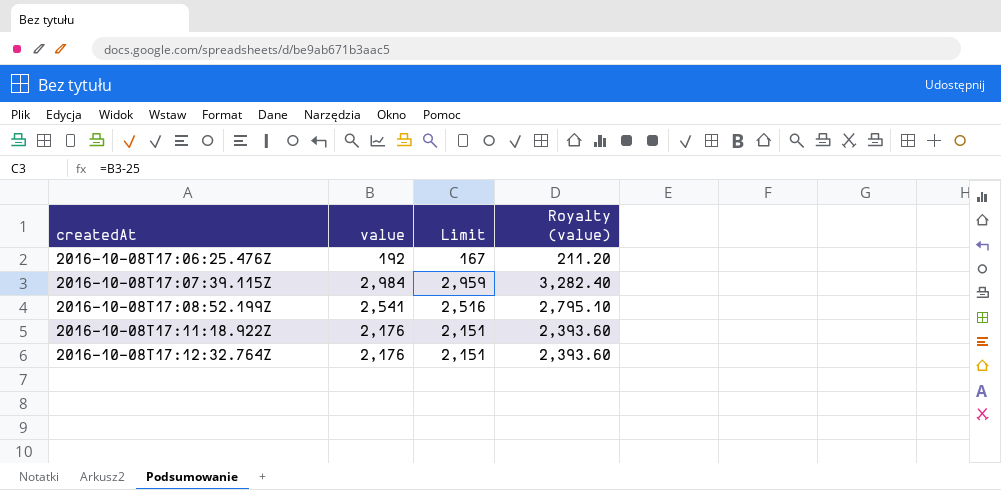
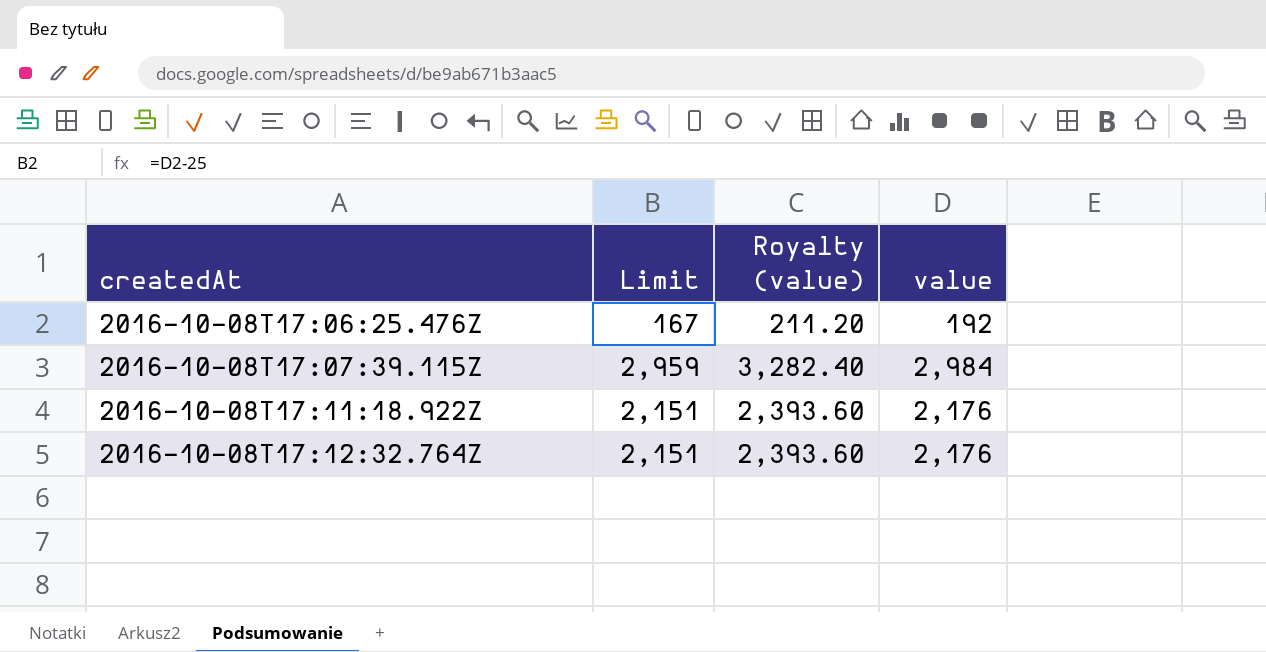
column value | position: 2 -> 4
row 2016-10-08T17:08:52.199Z: 2,541 | 2,516 | 2,795.10 -> none

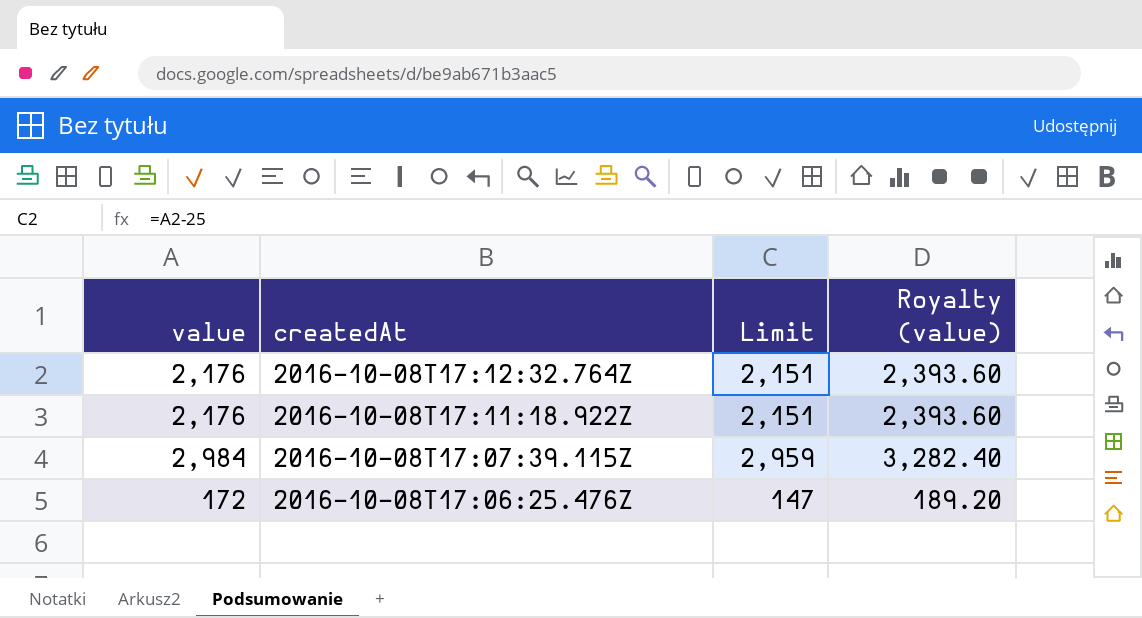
row order: createdAt ascending -> createdAt descending
column value | position: 4 -> 1
2016-10-08T17:06:25.476Z | value: 192 -> 172
2016-10-08T17:06:25.476Z | Limit: 167 -> 147
2016-10-08T17:06:25.476Z | Royalty (value): 211.20 -> 189.20

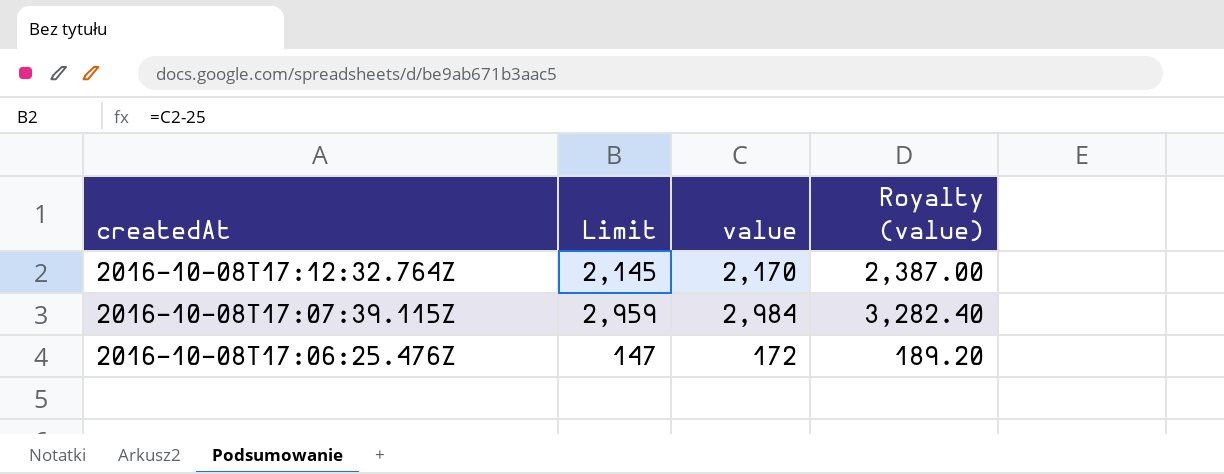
column value | position: 1 -> 3
row 2016-10-08T17:11:18.922Z: 2,176 | 2,151 | 2,393.60 -> none
2016-10-08T17:12:32.764Z | Limit: 2,151 -> 2,145
2016-10-08T17:12:32.764Z | value: 2,176 -> 2,170
2016-10-08T17:12:32.764Z | Royalty (value): 2,393.60 -> 2,387.00

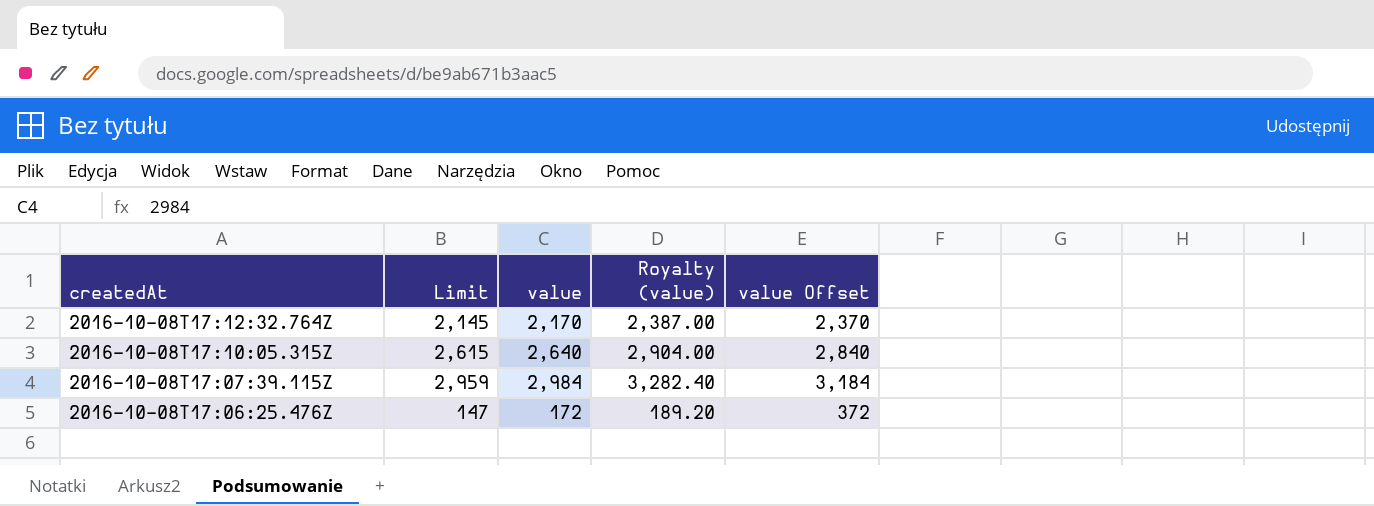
column value Offset | formula: none -> [value] + 200
row 2016-10-08T17:10:05.315Z: none -> 2,615 | 2,640 | 2,904.00 | 2,840

